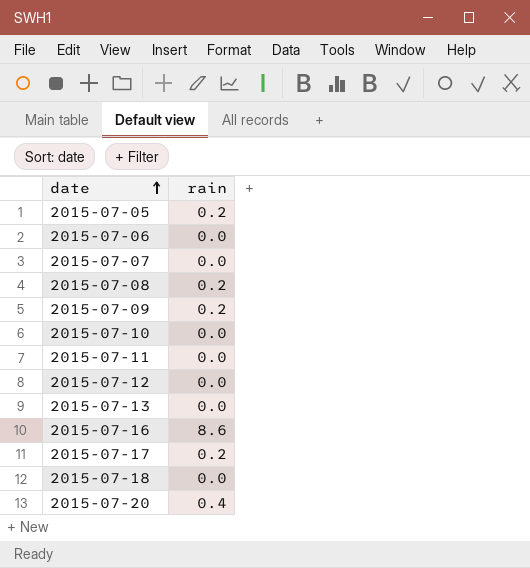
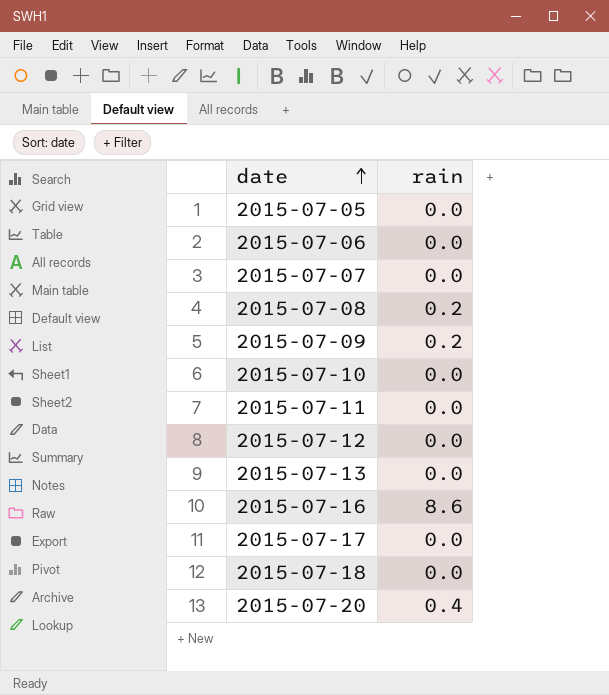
2015-07-05 | rain: 0.2 -> 0.0
2015-07-17 | rain: 0.2 -> 0.0

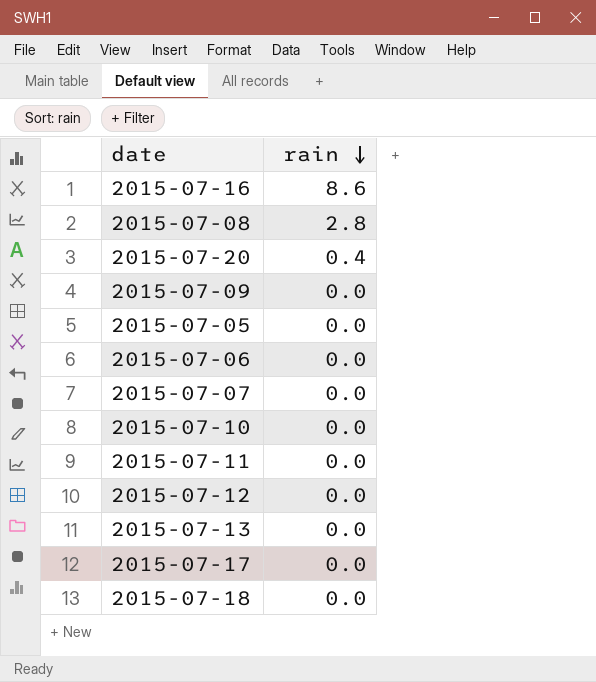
row order: date ascending -> rain descending
2015-07-08 | rain: 0.2 -> 2.8
2015-07-09 | rain: 0.2 -> 0.0

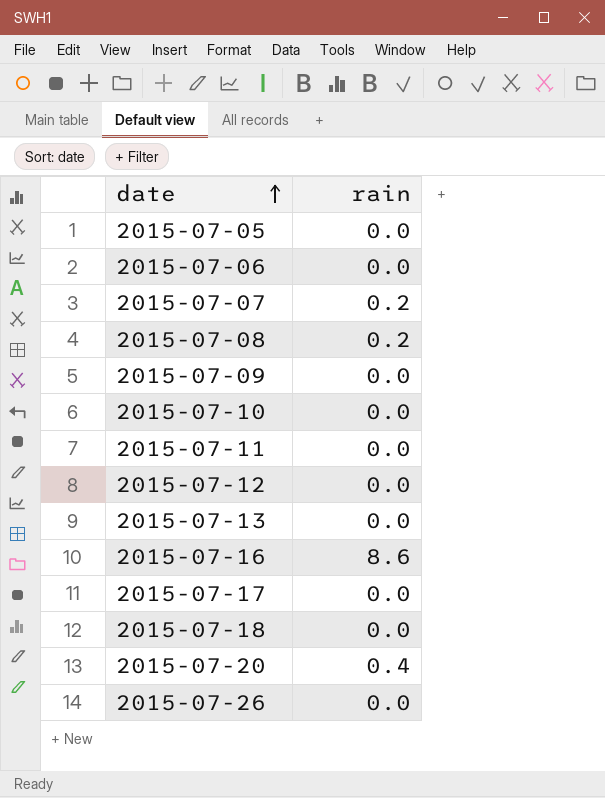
row order: rain descending -> date ascending
2015-07-07 | rain: 0.0 -> 0.2
2015-07-08 | rain: 2.8 -> 0.2
row 2015-07-26: none -> 0.0

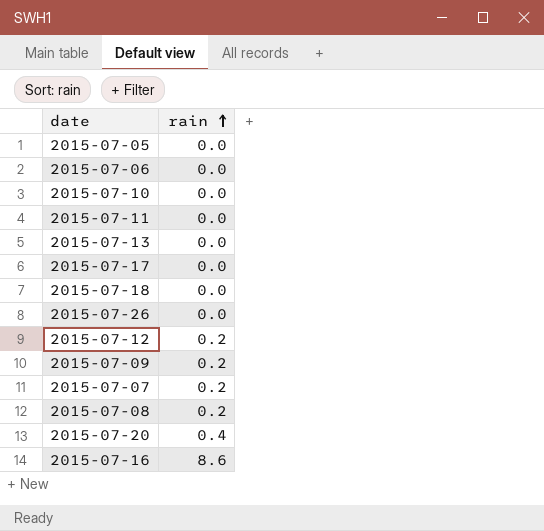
row order: date ascending -> rain ascending
2015-07-12 | rain: 0.0 -> 0.2
2015-07-09 | rain: 0.0 -> 0.2

